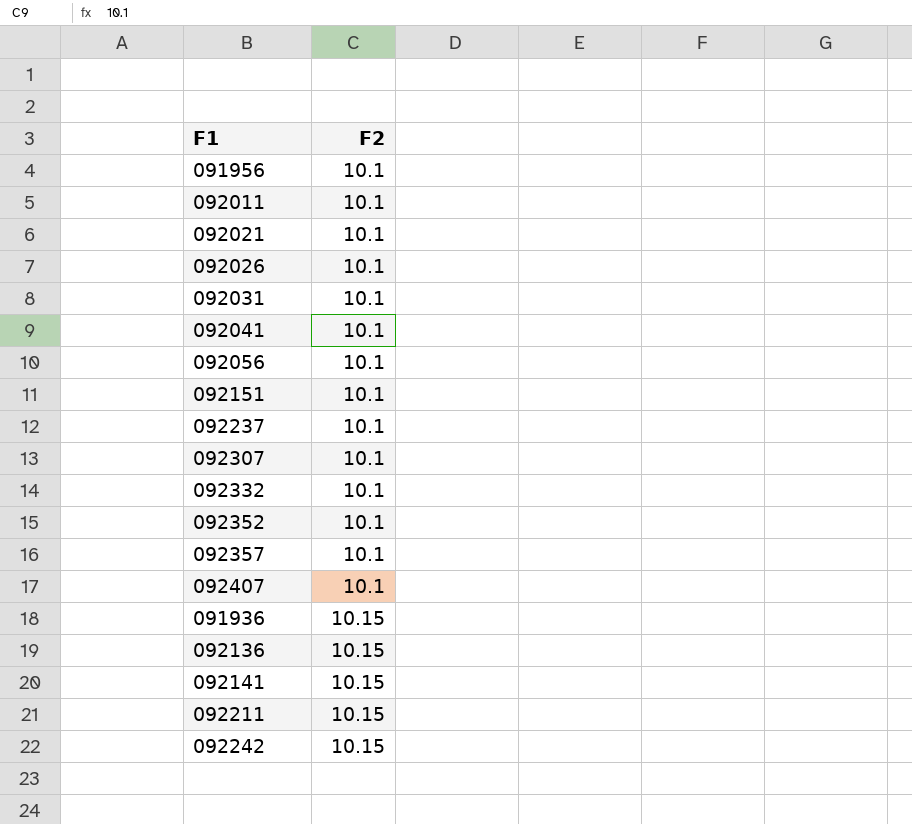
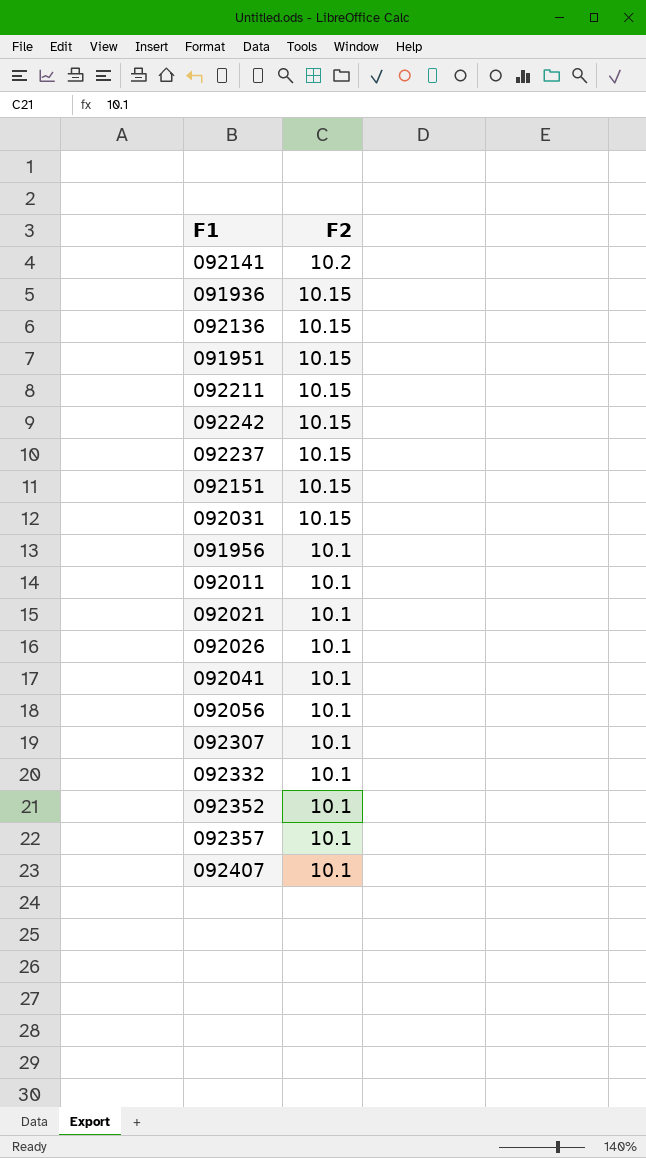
row order: F2 ascending -> F2 descending
092141 | F2: 10.15 -> 10.2
row 091951: none -> 10.15
092237 | F2: 10.1 -> 10.15
092151 | F2: 10.1 -> 10.15
092031 | F2: 10.1 -> 10.15

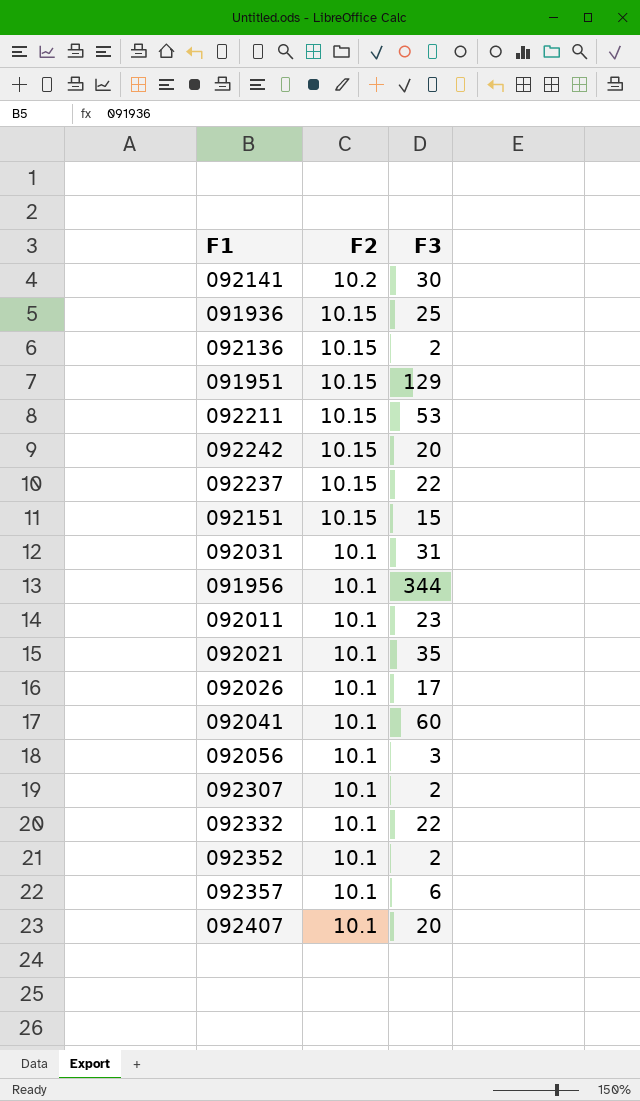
column F3 | position: none -> 3
092031 | F2: 10.15 -> 10.1

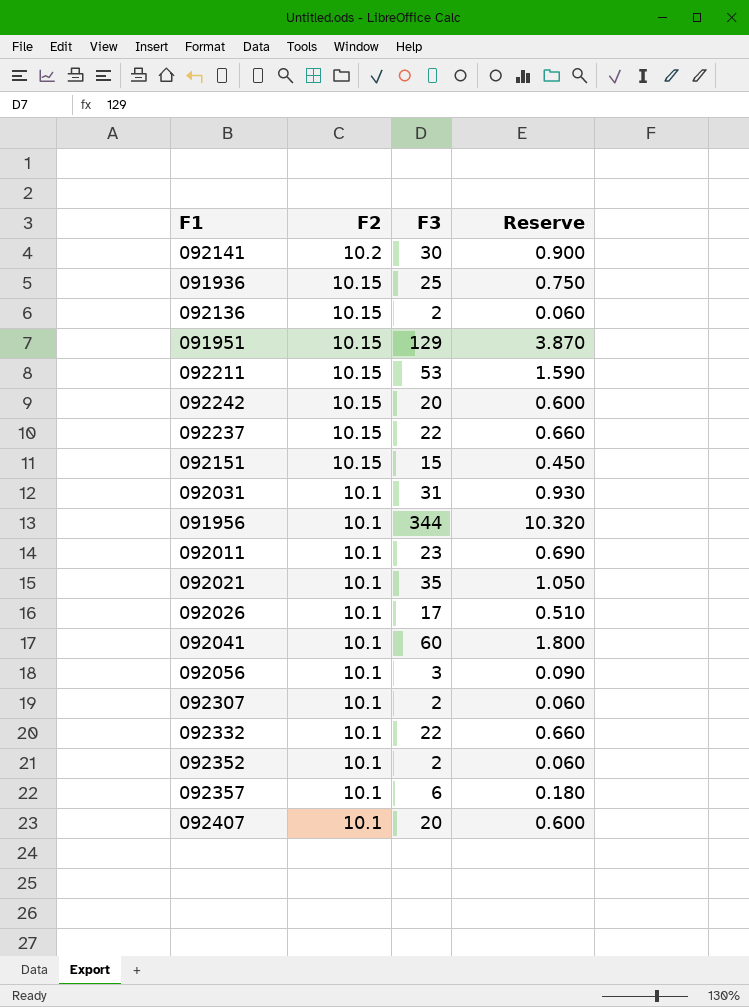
column Reserve | formula: none -> [F3] * 0.03

